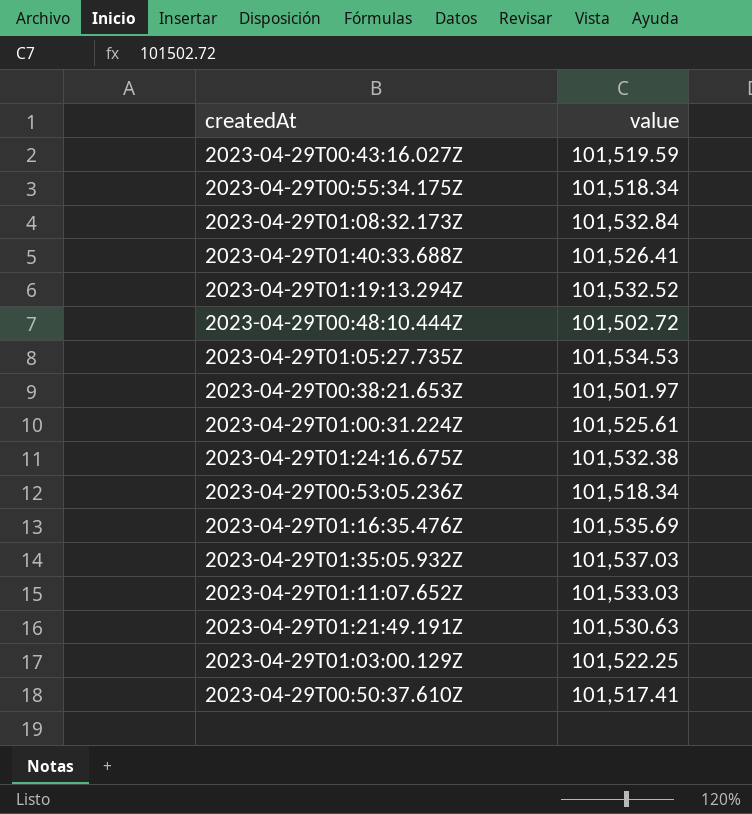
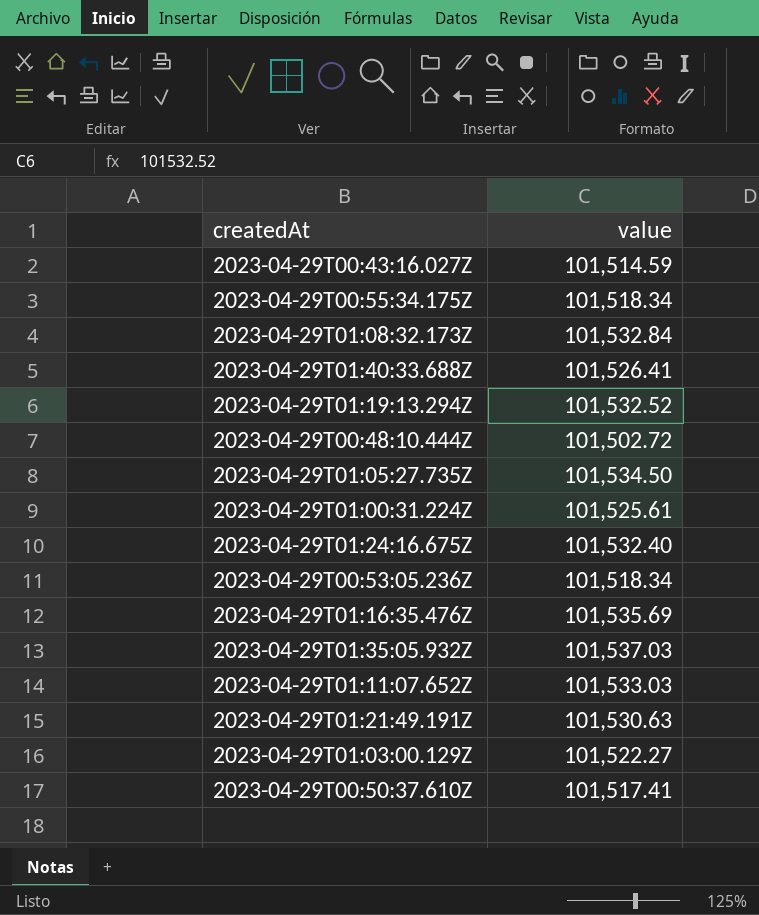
row 2023-04-29T00:38:21.653Z: 101,501.97 -> none
2023-04-29T00:43:16.027Z | value: 101,519.59 -> 101,514.59
2023-04-29T01:05:27.735Z | value: 101,534.53 -> 101,534.50
2023-04-29T01:24:16.675Z | value: 101,532.38 -> 101,532.40
2023-04-29T01:03:00.129Z | value: 101,522.25 -> 101,522.27

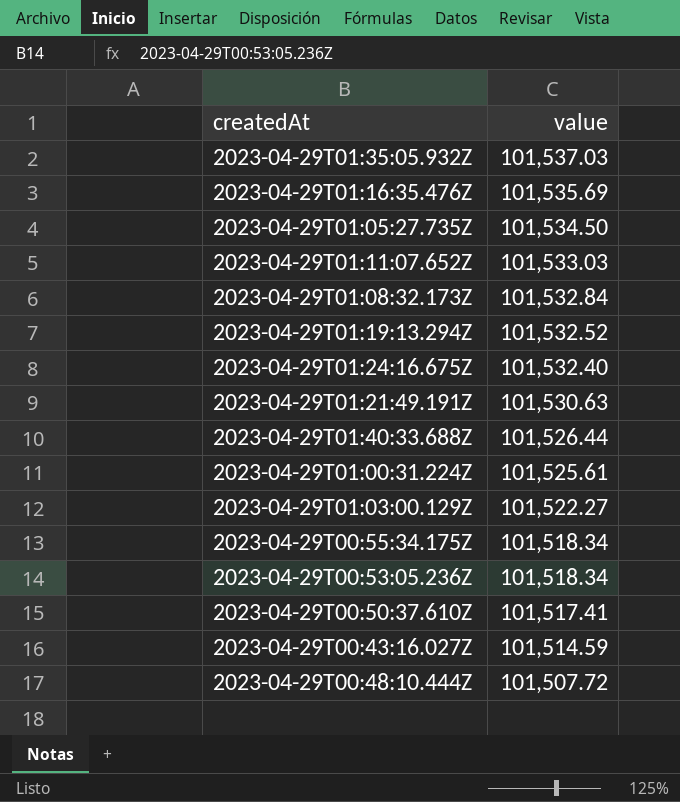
row order: none -> value descending
2023-04-29T01:40:33.688Z | value: 101,526.41 -> 101,526.44
2023-04-29T00:48:10.444Z | value: 101,502.72 -> 101,507.72

